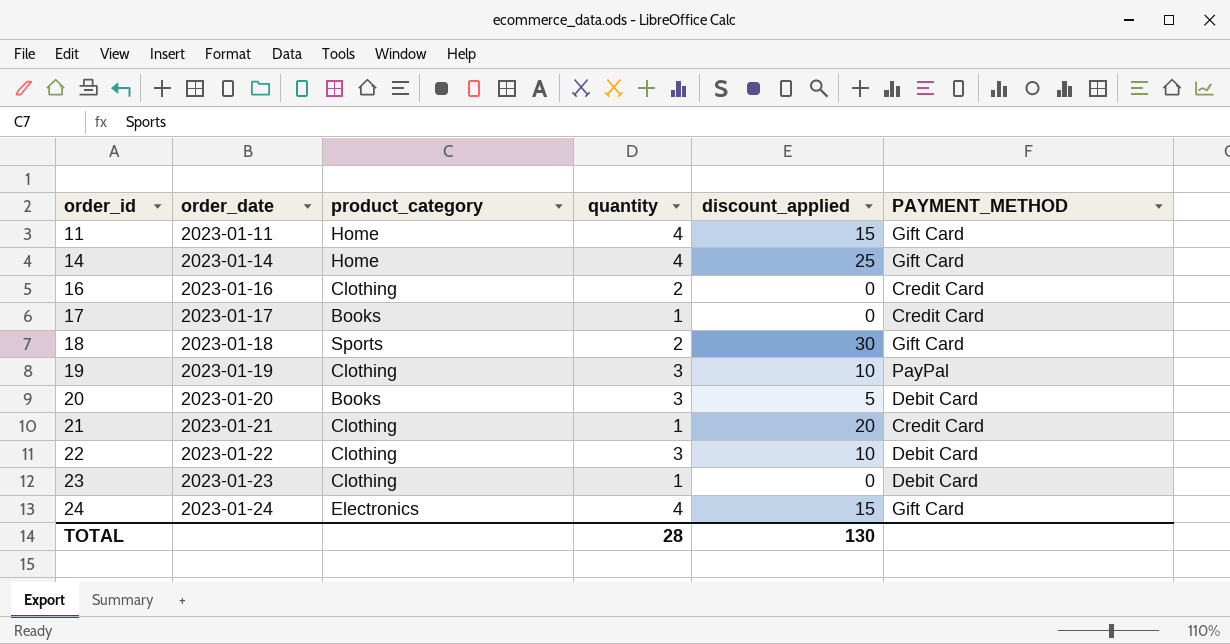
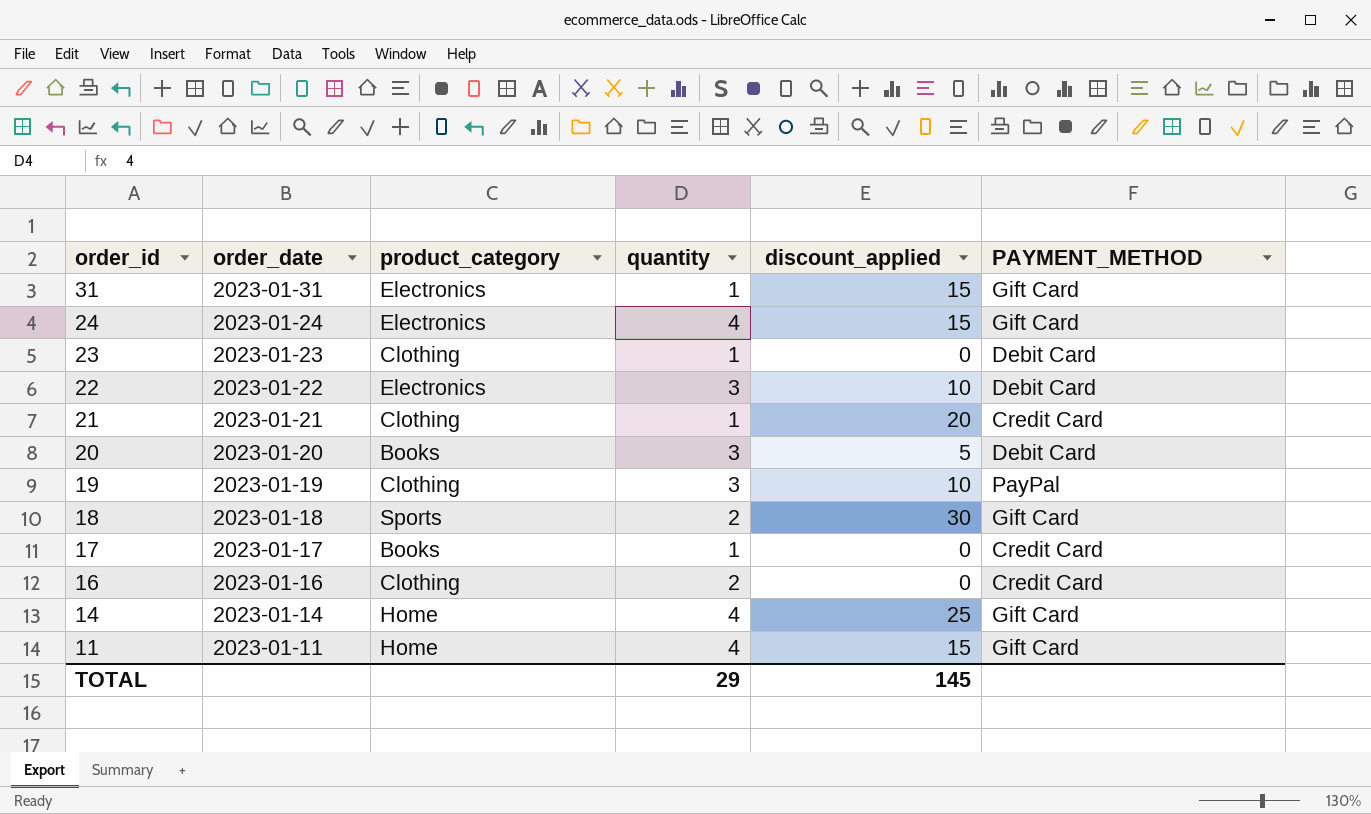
row order: order_id ascending -> order_id descending
row 31: none -> 2023-01-31 | Electronics | 1 | 15 | Gift Card
22 | product_category: Clothing -> Electronics
TOTAL | quantity: 28 -> 29
TOTAL | discount_applied: 130 -> 145

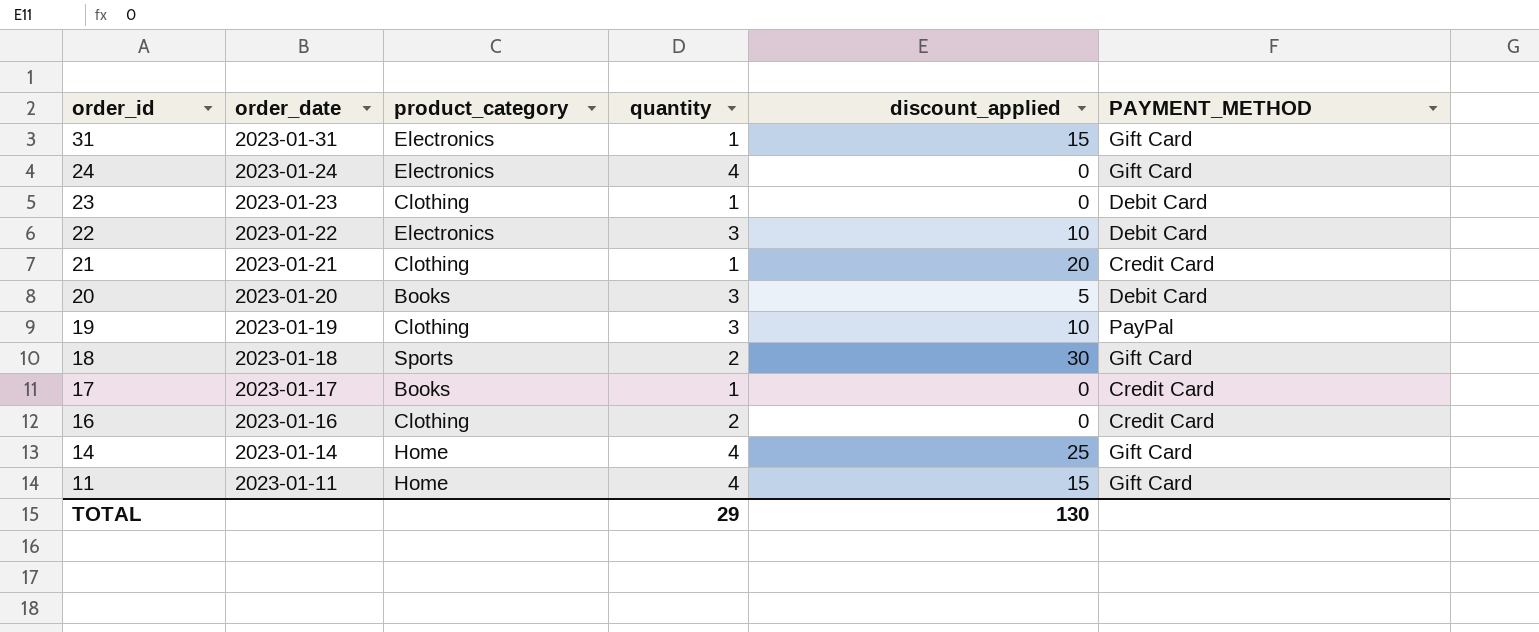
24 | discount_applied: 15 -> 0
TOTAL | discount_applied: 145 -> 130

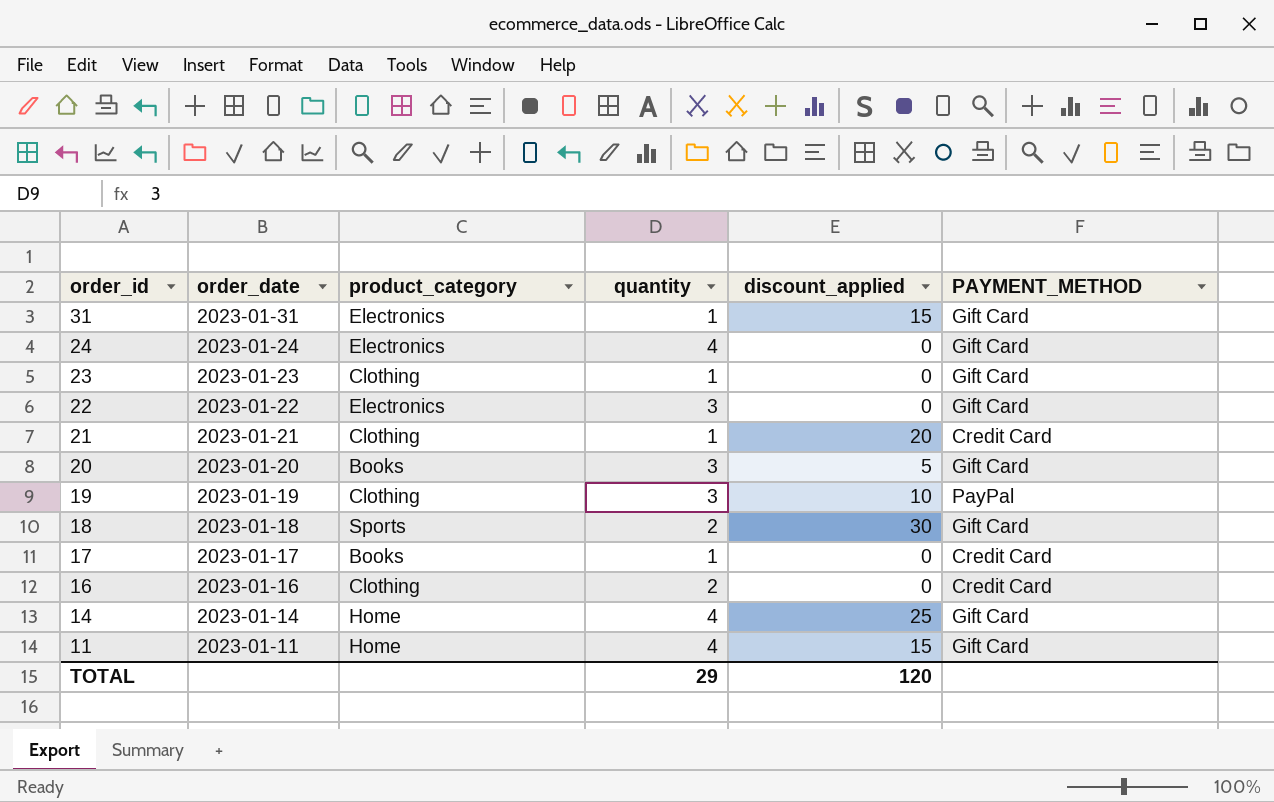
23 | PAYMENT_METHOD: Debit Card -> Gift Card
22 | discount_applied: 10 -> 0
22 | PAYMENT_METHOD: Debit Card -> Gift Card
20 | PAYMENT_METHOD: Debit Card -> Gift Card
TOTAL | discount_applied: 130 -> 120

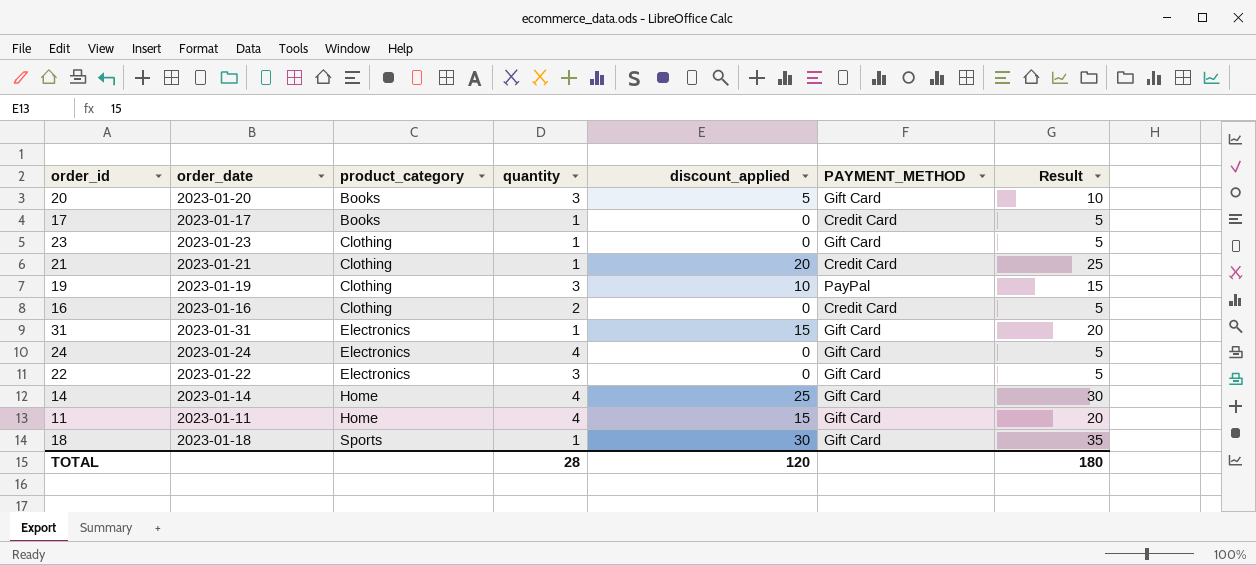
row order: order_id descending -> product_category ascending
column Result | formula: none -> [discount_applied] + 5
18 | quantity: 2 -> 1
TOTAL | quantity: 29 -> 28

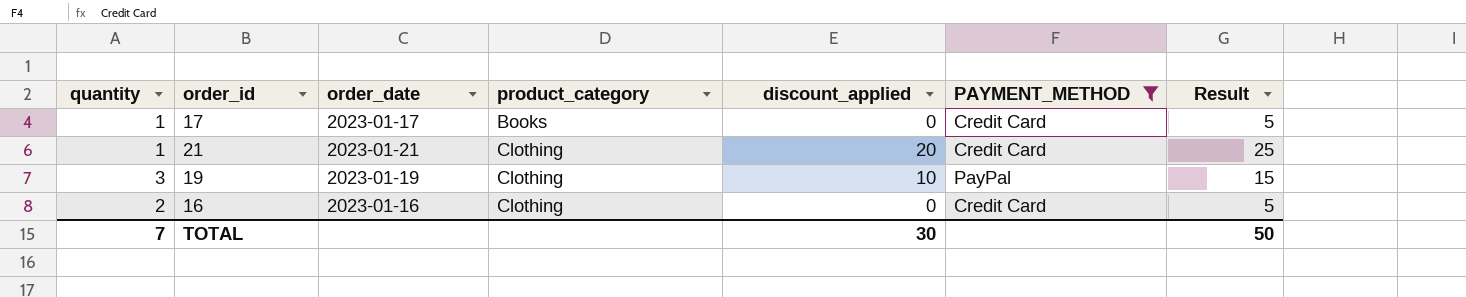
filter: none -> PAYMENT_METHOD != Gift Card
column quantity | position: 4 -> 1
TOTAL | quantity: 28 -> 7
TOTAL | discount_applied: 120 -> 30
TOTAL | Result: 180 -> 50

